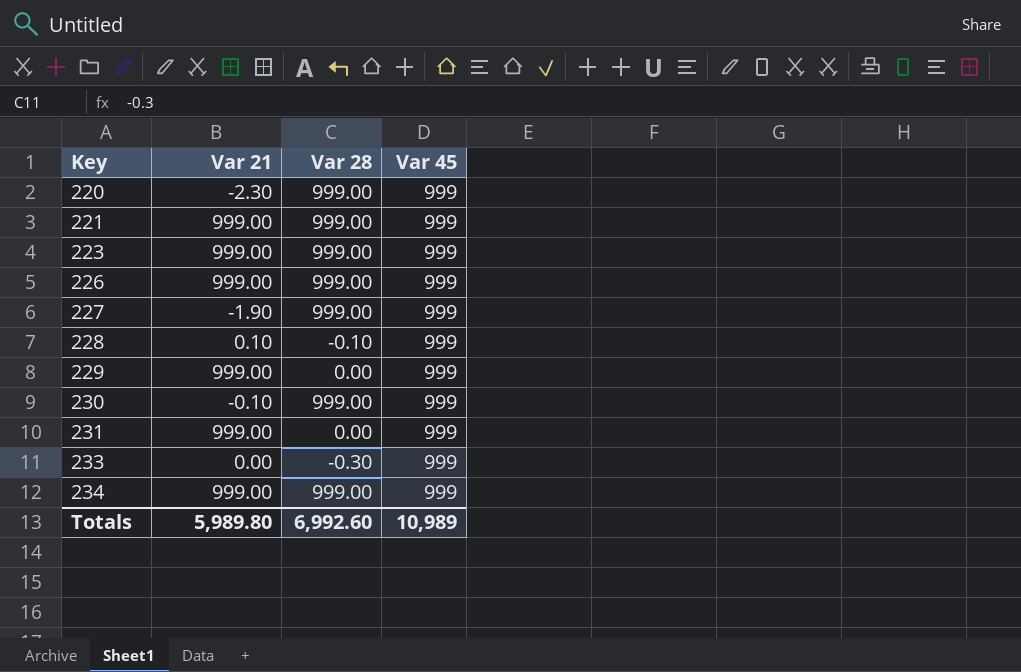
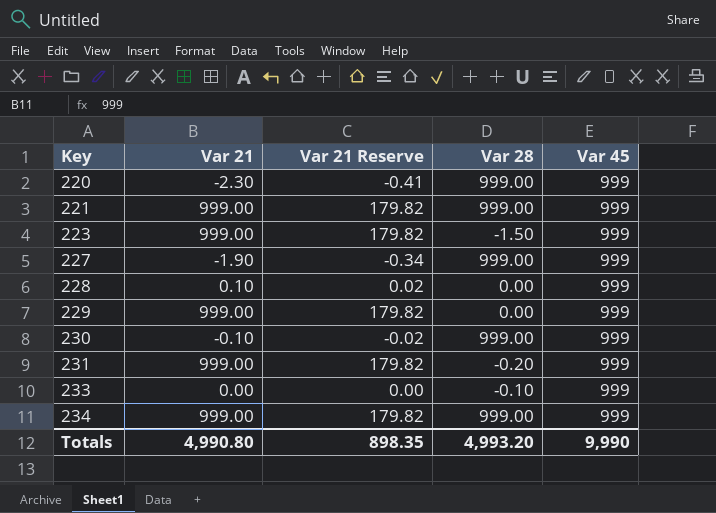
column Var 21 Reserve | formula: none -> [Var 21] * 0.18
row 226: 999.00 | 999.00 | 999 -> none
223 | Var 28: 999.00 -> -1.50
228 | Var 28: -0.10 -> 0.00
231 | Var 28: 0.00 -> -0.20
233 | Var 28: -0.30 -> -0.10
Totals | Var 21: 5,989.80 -> 4,990.80
Totals | Var 28: 6,992.60 -> 4,993.20
Totals | Var 45: 10,989 -> 9,990

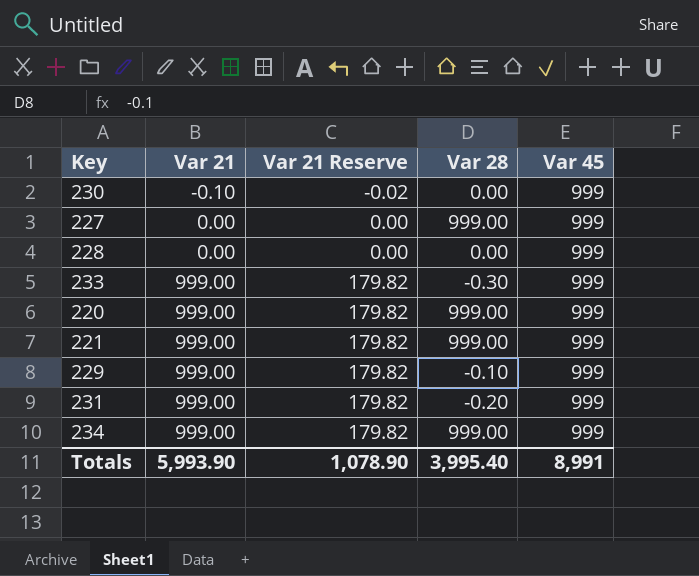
row order: Key ascending -> Var 21 ascending
row 223: 999.00 | 179.82 | -1.50 | 999 -> none
230 | Var 28: 999.00 -> 0.00
227 | Var 21: -1.90 -> 0.00
227 | Var 21 Reserve: -0.34 -> 0.00
228 | Var 21: 0.10 -> 0.00
228 | Var 21 Reserve: 0.02 -> 0.00
233 | Var 21: 0.00 -> 999.00
233 | Var 21 Reserve: 0.00 -> 179.82
233 | Var 28: -0.10 -> -0.30
220 | Var 21: -2.30 -> 999.00
220 | Var 21 Reserve: -0.41 -> 179.82
229 | Var 28: 0.00 -> -0.10
Totals | Var 21: 4,990.80 -> 5,993.90
Totals | Var 21 Reserve: 898.35 -> 1,078.90
Totals | Var 28: 4,993.20 -> 3,995.40
Totals | Var 45: 9,990 -> 8,991

